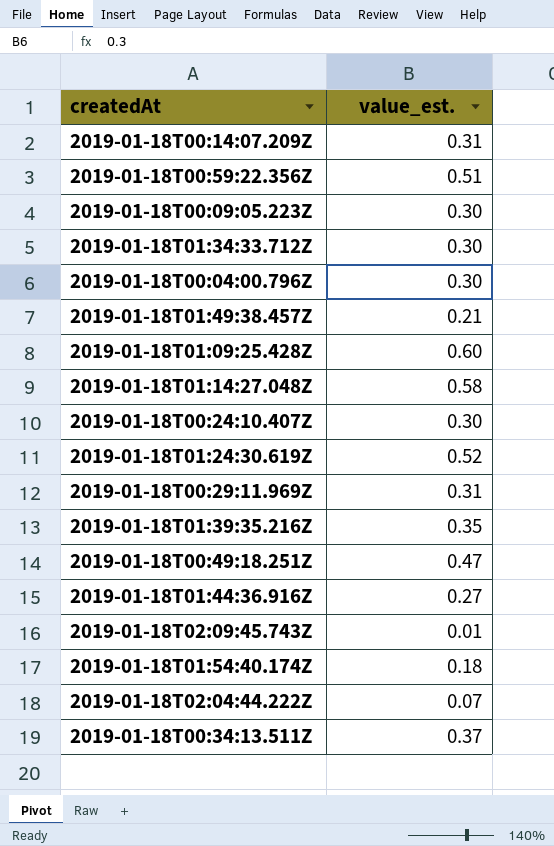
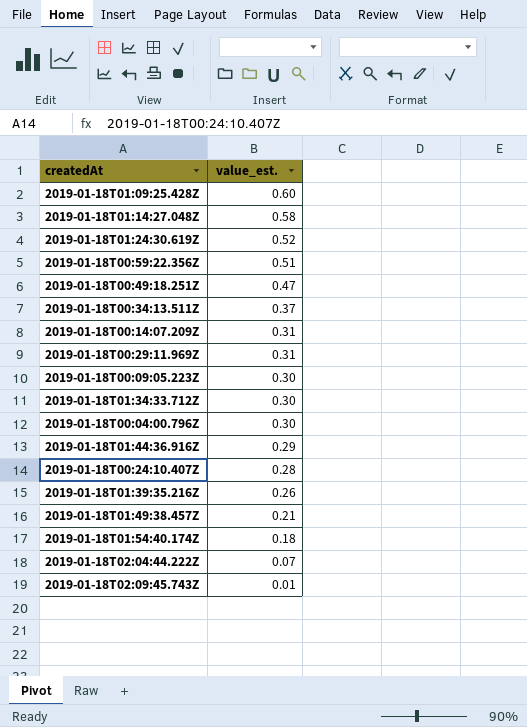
row order: none -> value_est. descending
2019-01-18T01:44:36.916Z | value_est.: 0.27 -> 0.29
2019-01-18T00:24:10.407Z | value_est.: 0.30 -> 0.28
2019-01-18T01:39:35.216Z | value_est.: 0.35 -> 0.26

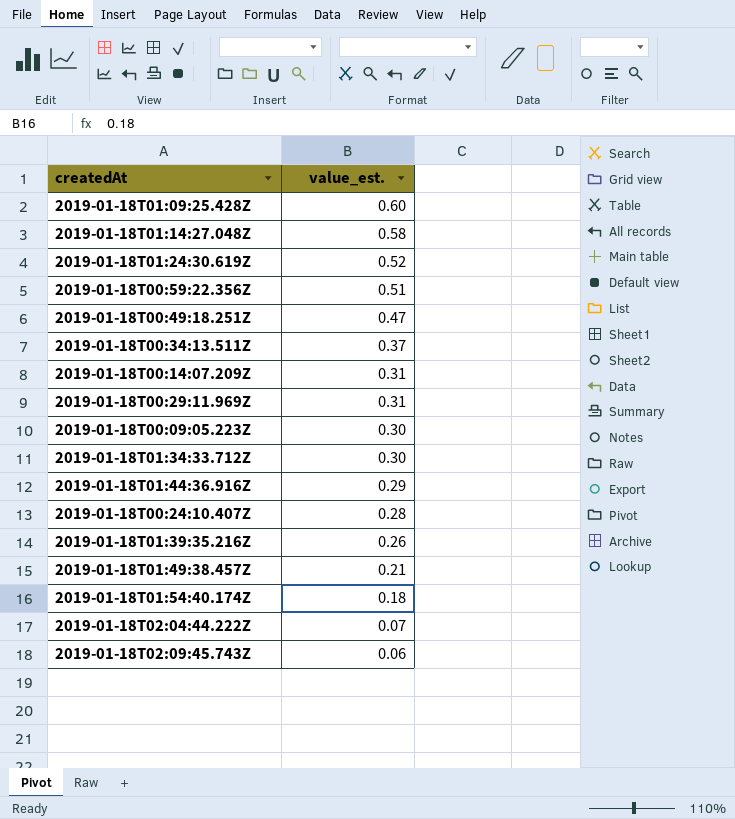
row 2019-01-18T00:04:00.796Z: 0.30 -> none
2019-01-18T02:09:45.743Z | value_est.: 0.01 -> 0.06

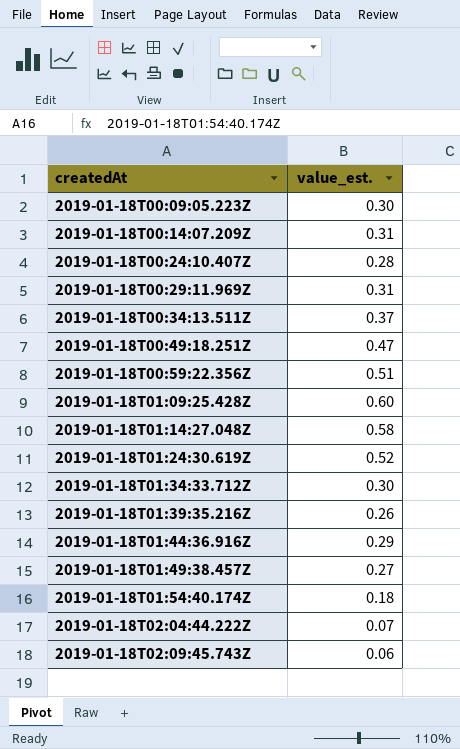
row order: value_est. descending -> createdAt ascending
2019-01-18T01:49:38.457Z | value_est.: 0.21 -> 0.27

